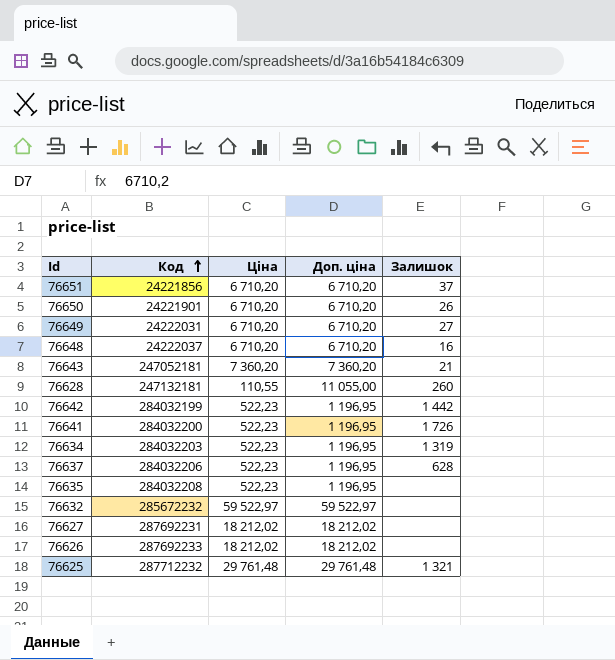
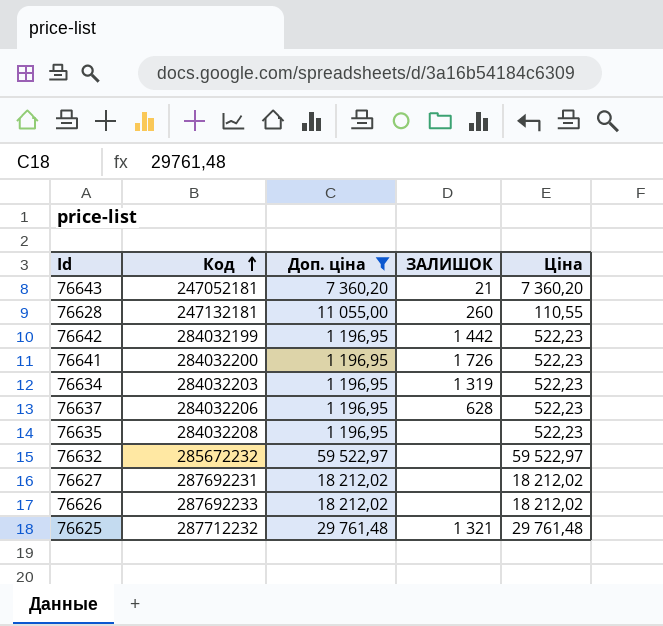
filter: none -> Доп. ціна != 6 710,20
column name: Залишок -> ЗАЛИШОК
column Ціна | position: 3 -> 5

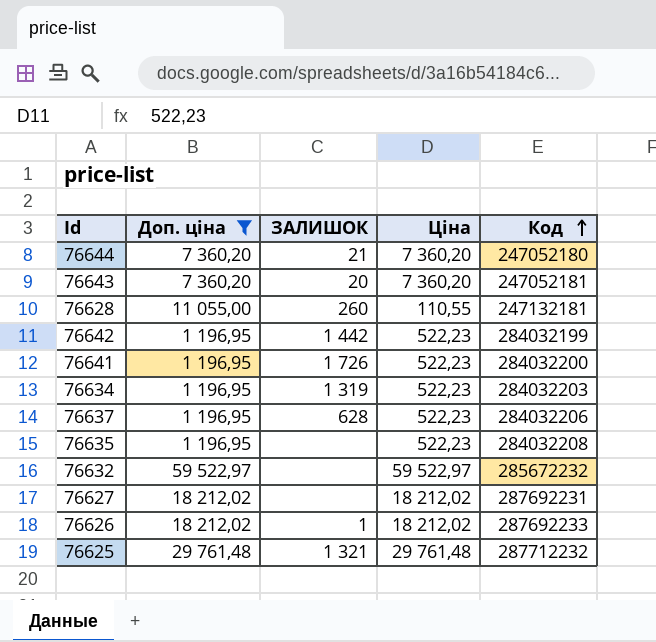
column Код | position: 2 -> 5
row 76644: none -> 7 360,20 | 21 | 7 360,20 | 247052180
76643 | ЗАЛИШОК: 21 -> 20
76626 | ЗАЛИШОК: none -> 1

